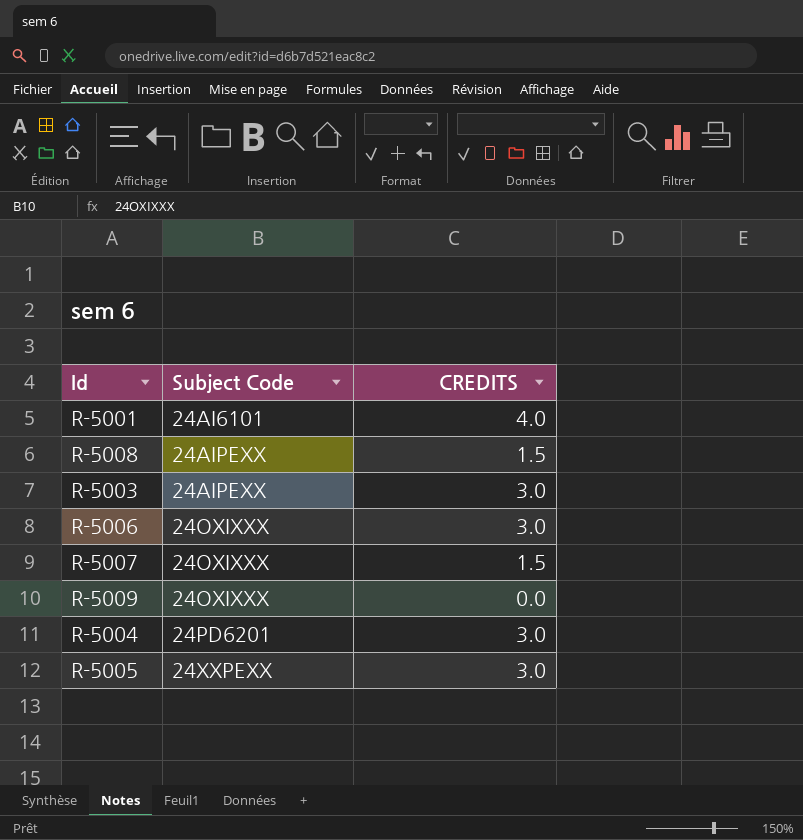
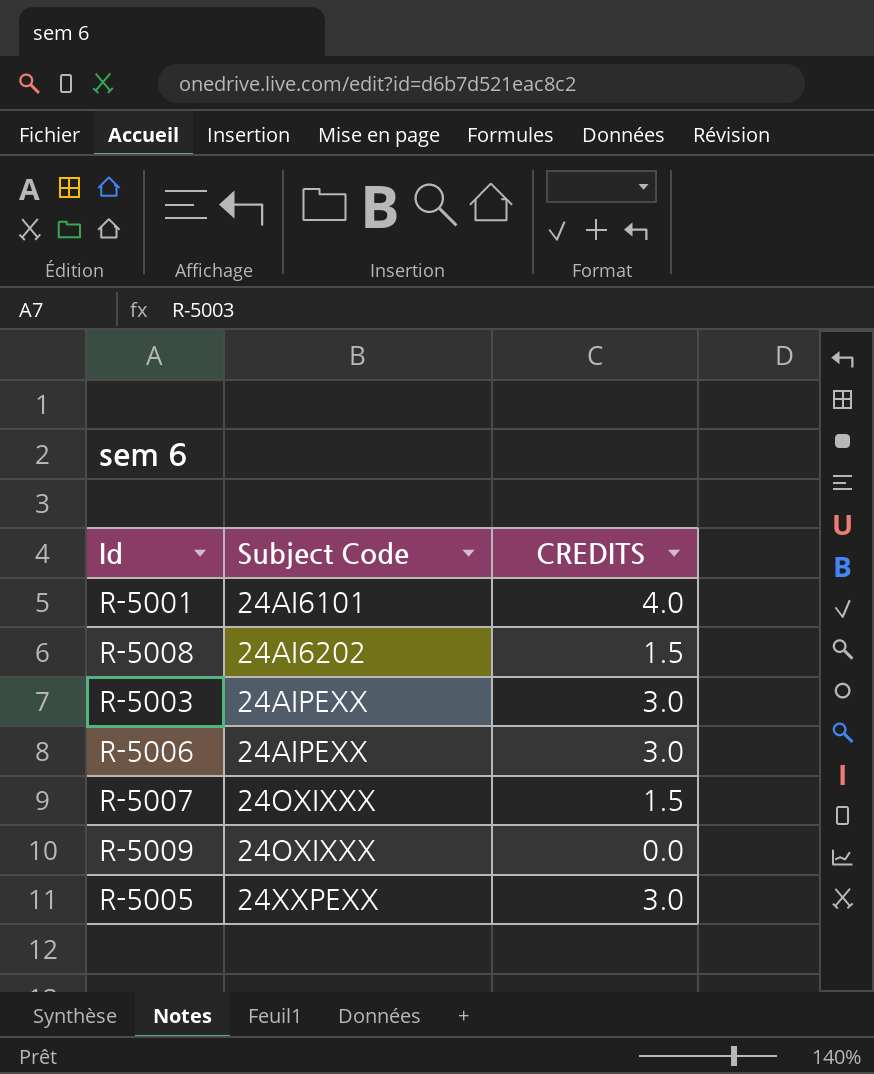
row R-5004: 24PD6201 | 3.0 -> none
R-5008 | Subject Code: 24AIPEXX -> 24AI6202
R-5006 | Subject Code: 24OXIXXX -> 24AIPEXX

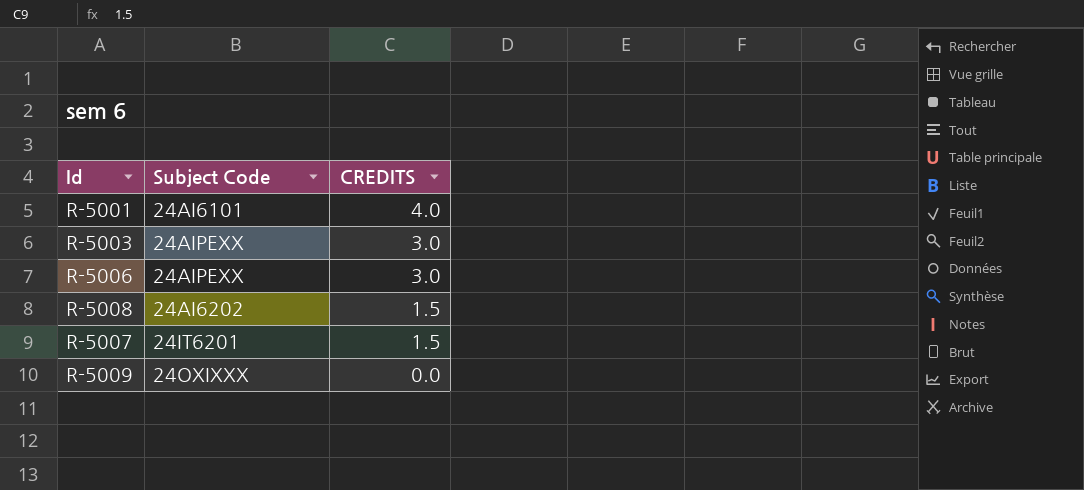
row order: Subject Code ascending -> CREDITS descending
row R-5005: 24XXPEXX | 3.0 -> none
R-5007 | Subject Code: 24OXIXXX -> 24IT6201

